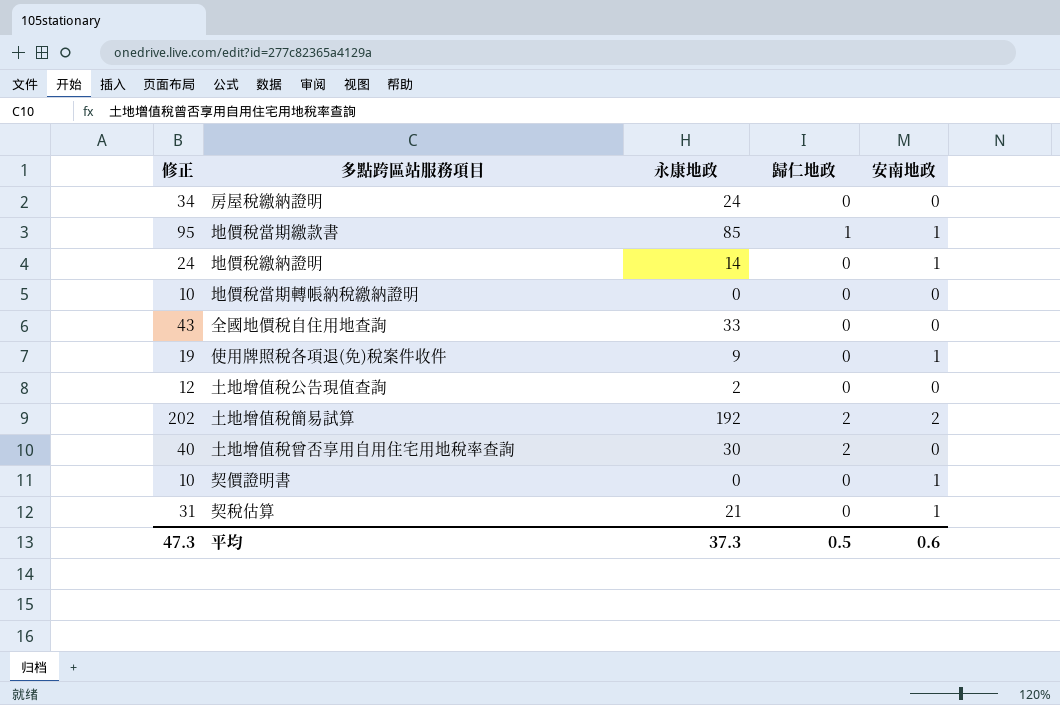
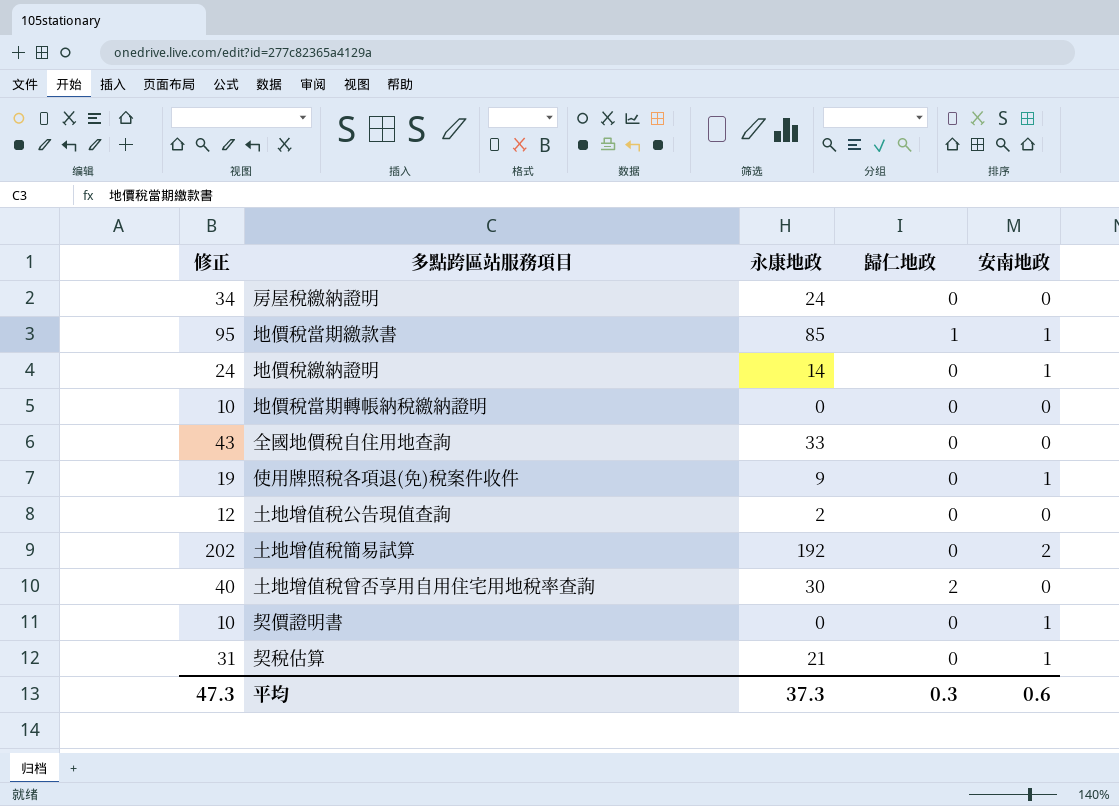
土地增值稅簡易試算 | 歸仁地政: 2 -> 0
平均 | 歸仁地政: 0.5 -> 0.3

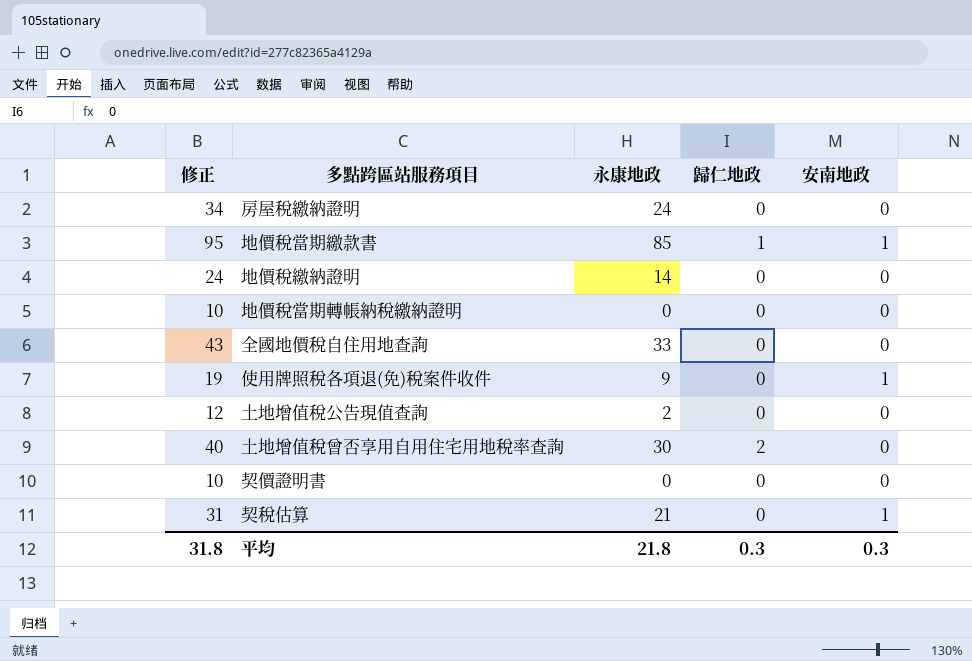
row 土地增值稅簡易試算: 202 | 192 | 0 | 2 -> none
地價稅繳納證明 | 安南地政: 1 -> 0
契價證明書 | 安南地政: 1 -> 0
平均 | 修正: 47.3 -> 31.8
平均 | 永康地政: 37.3 -> 21.8
平均 | 安南地政: 0.6 -> 0.3

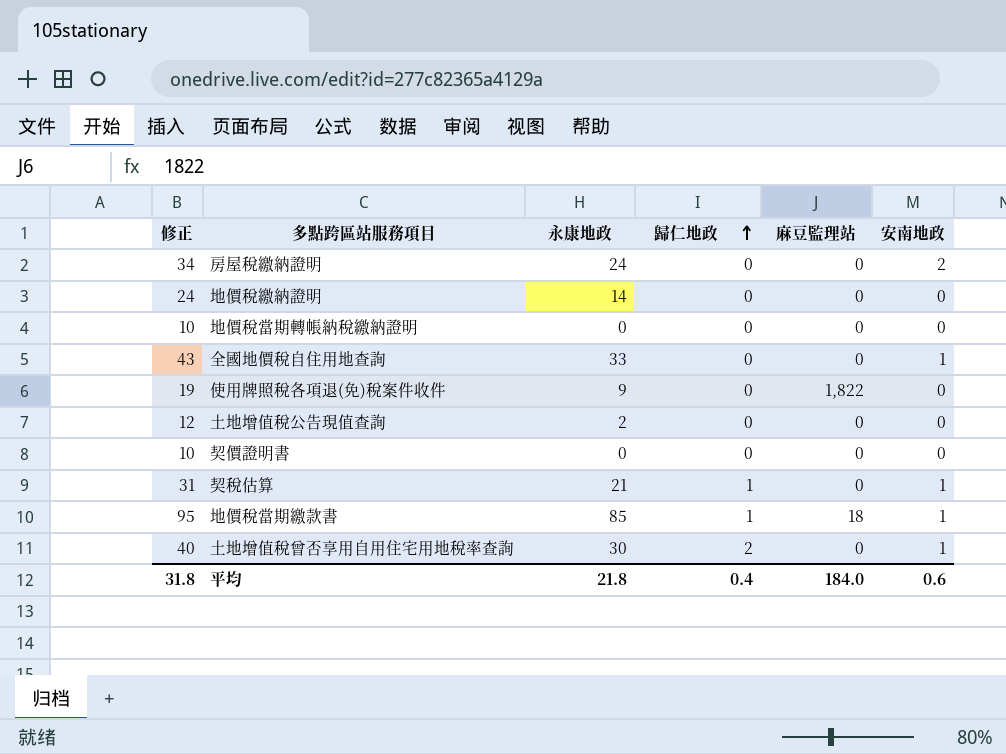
row order: none -> 歸仁地政 ascending
column 麻豆監理站 | position: none -> 5
房屋稅繳納證明 | 安南地政: 0 -> 2
全國地價稅自住用地查詢 | 安南地政: 0 -> 1
使用牌照稅各項退(免)稅案件收件 | 安南地政: 1 -> 0
契稅估算 | 歸仁地政: 0 -> 1
土地增值稅曾否享用自用住宅用地稅率查詢 | 安南地政: 0 -> 1
平均 | 歸仁地政: 0.3 -> 0.4
平均 | 安南地政: 0.3 -> 0.6

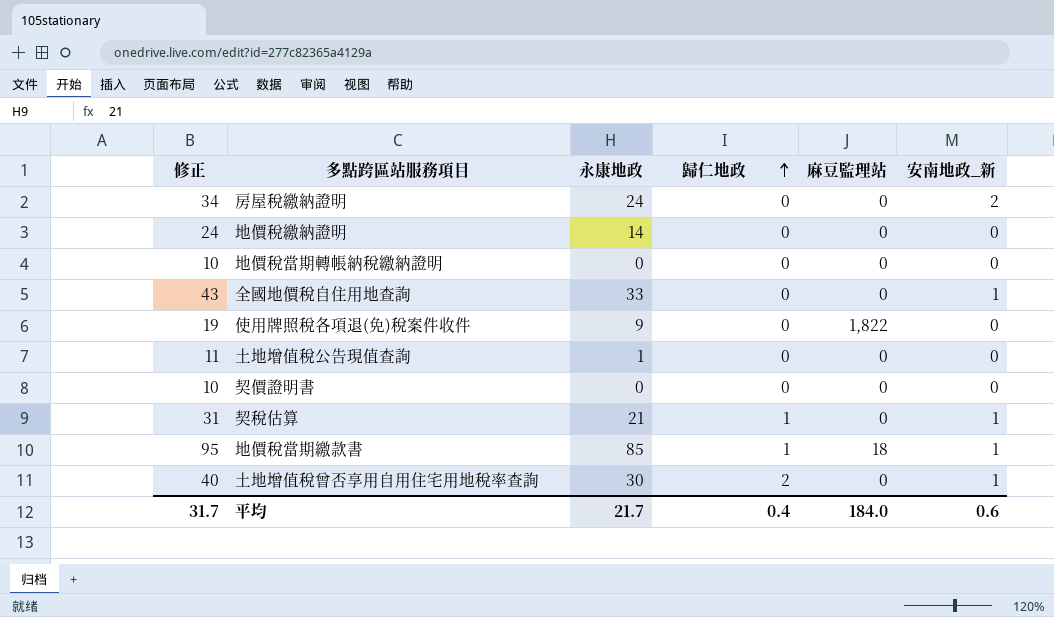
column name: 安南地政 -> 安南地政_新
土地增值稅公告現值查詢 | 修正: 12 -> 11
土地增值稅公告現值查詢 | 永康地政: 2 -> 1
平均 | 修正: 31.8 -> 31.7
平均 | 永康地政: 21.8 -> 21.7

